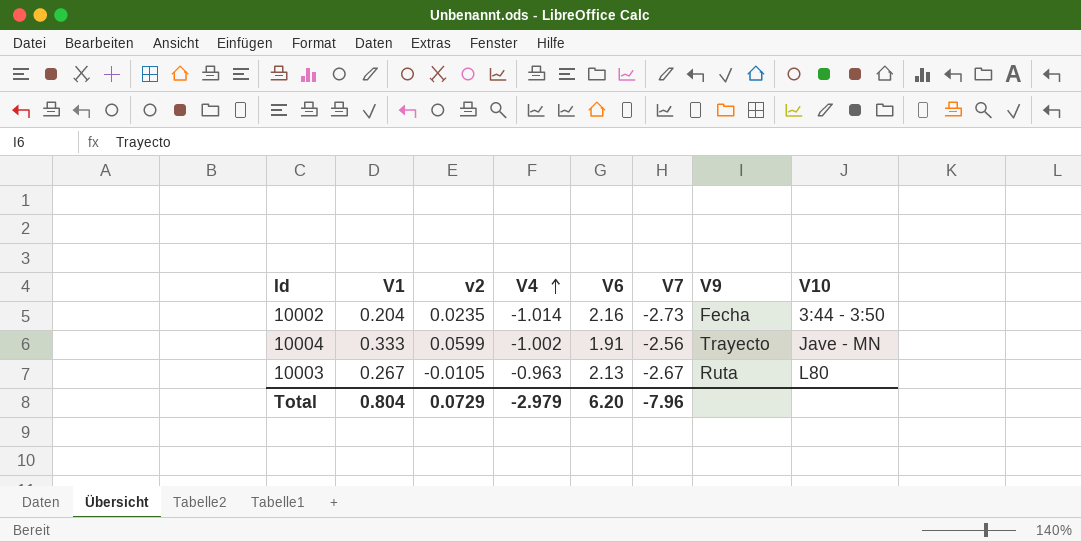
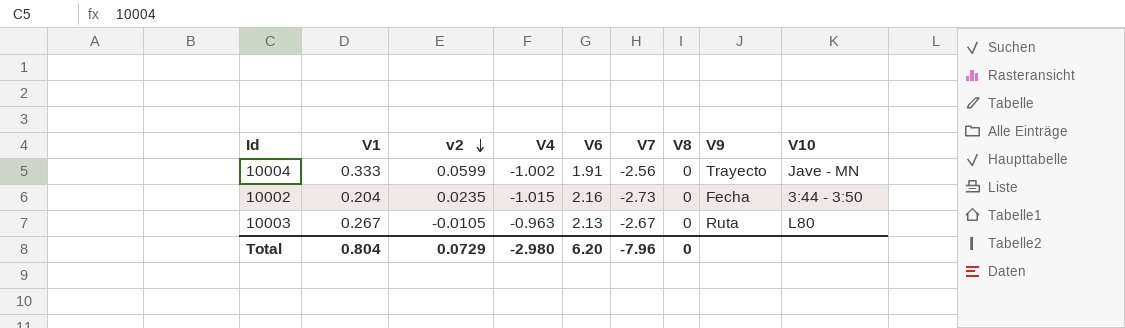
row order: V4 ascending -> v2 descending
column V8 | position: none -> 7
10002 | V4: -1.014 -> -1.015
Total | V4: -2.979 -> -2.980

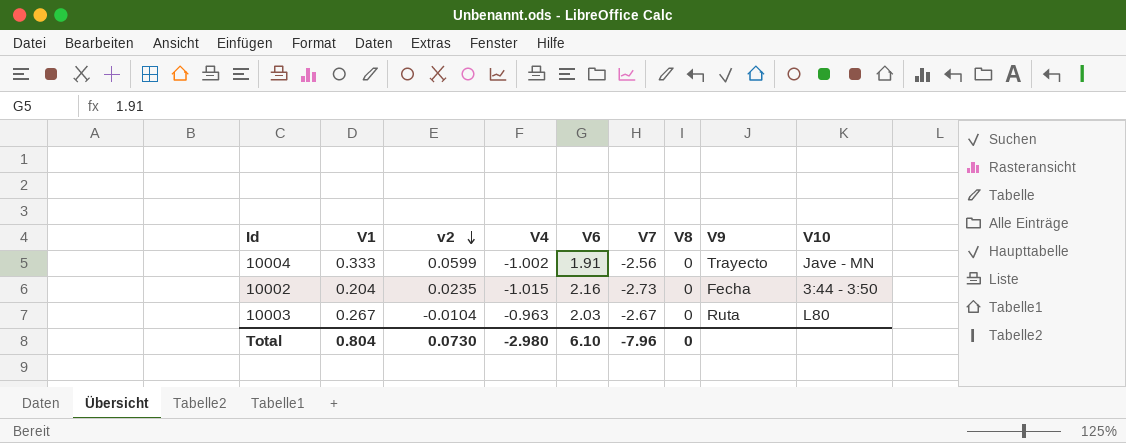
10003 | v2: -0.0105 -> -0.0104
10003 | V6: 2.13 -> 2.03
Total | v2: 0.0729 -> 0.0730
Total | V6: 6.20 -> 6.10

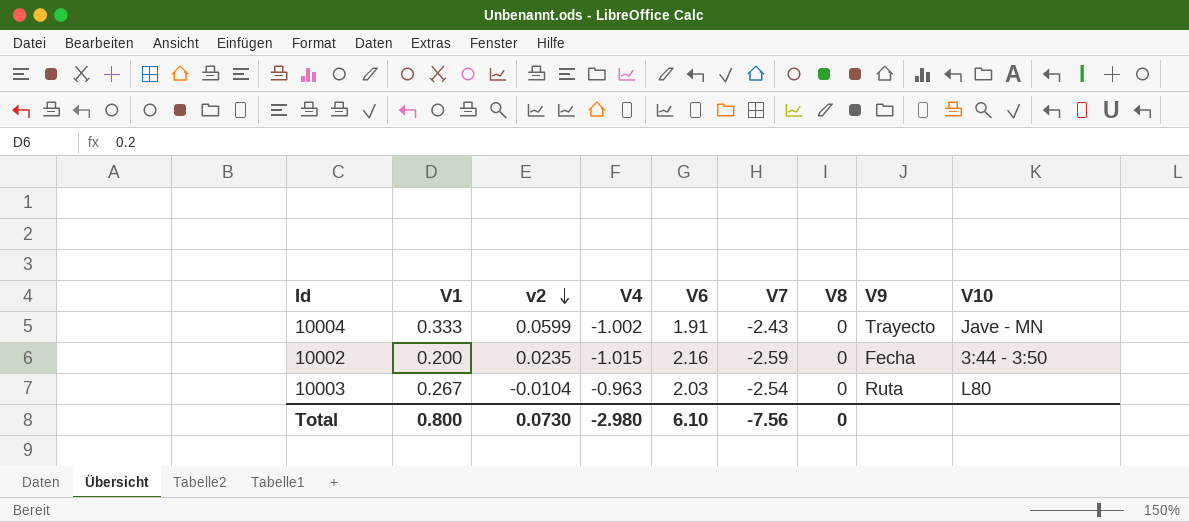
10004 | V7: -2.56 -> -2.43
10002 | V1: 0.204 -> 0.200
10002 | V7: -2.73 -> -2.59
10003 | V7: -2.67 -> -2.54
Total | V1: 0.804 -> 0.800
Total | V7: -7.96 -> -7.56

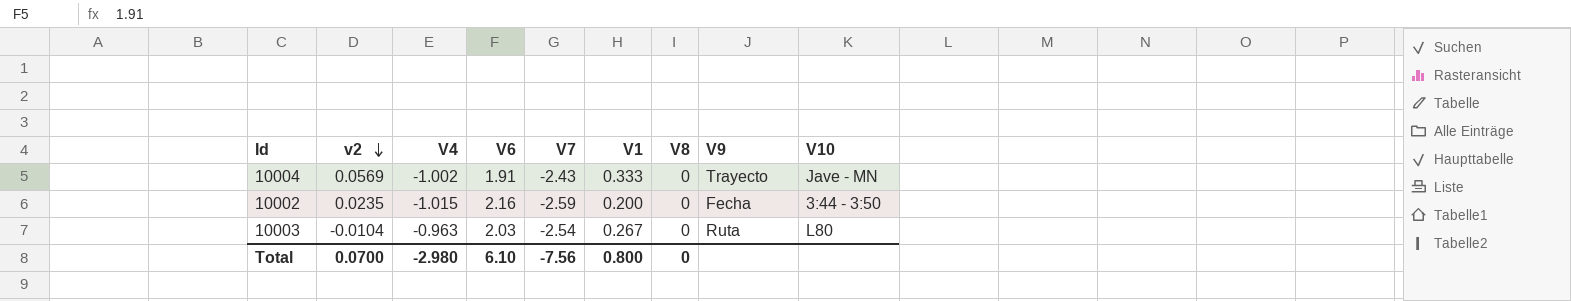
column V1 | position: 2 -> 6
10004 | v2: 0.0599 -> 0.0569
Total | v2: 0.0730 -> 0.0700

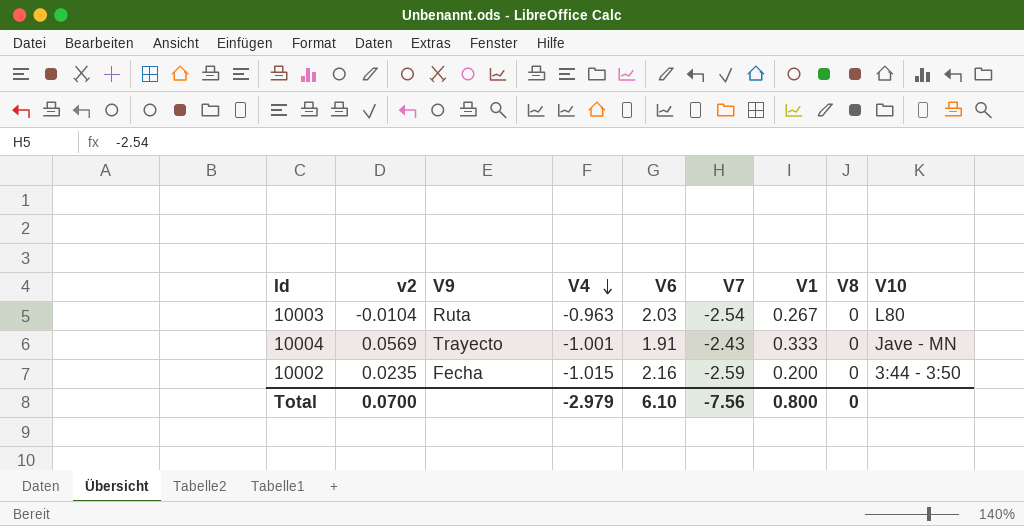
row order: v2 descending -> V4 descending
column V9 | position: 8 -> 3
10004 | V4: -1.002 -> -1.001
Total | V4: -2.980 -> -2.979

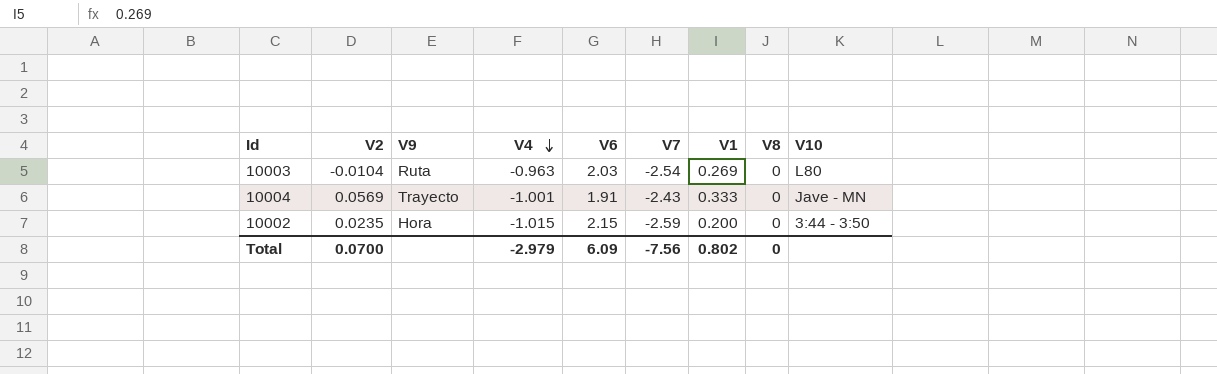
column name: v2 -> V2
10003 | V1: 0.267 -> 0.269
10002 | V9: Fecha -> Hora
10002 | V6: 2.16 -> 2.15
Total | V6: 6.10 -> 6.09
Total | V1: 0.800 -> 0.802

